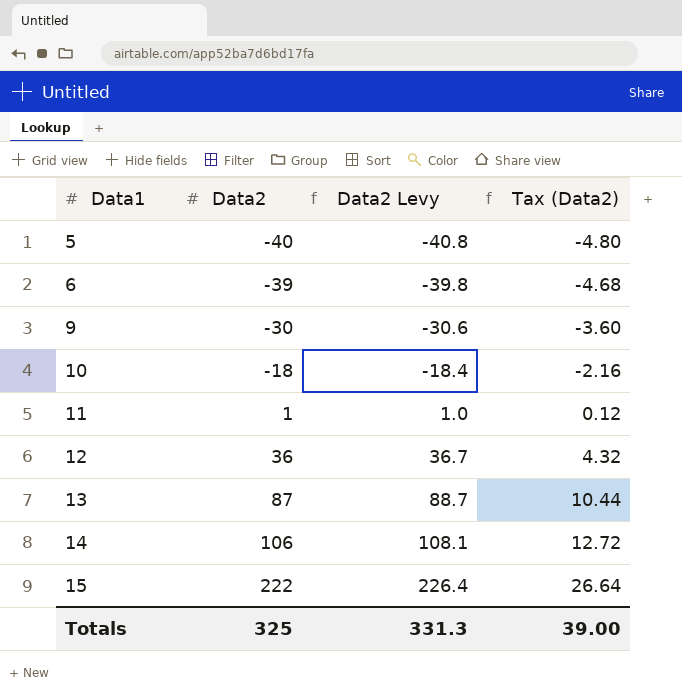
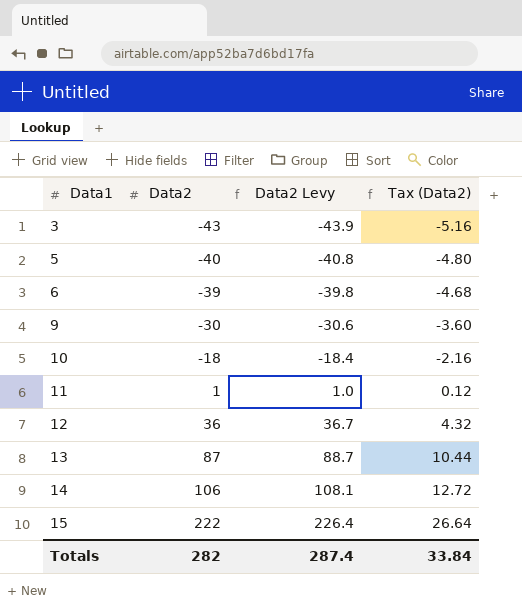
row 3: none -> -43 | -43.9 | -5.16
Totals | Data2: 325 -> 282
Totals | Data2 Levy: 331.3 -> 287.4
Totals | Tax (Data2): 39.00 -> 33.84

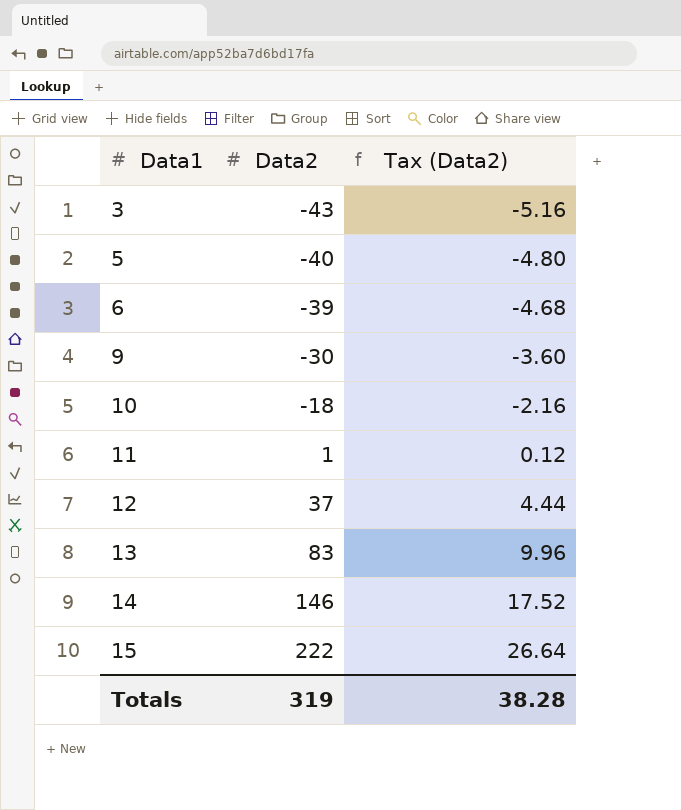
column Data2 Levy | formula: [Data2] * 1.02 -> none
12 | Data2: 36 -> 37
12 | Tax (Data2): 4.32 -> 4.44
13 | Data2: 87 -> 83
13 | Tax (Data2): 10.44 -> 9.96
14 | Data2: 106 -> 146
14 | Tax (Data2): 12.72 -> 17.52
Totals | Data2: 282 -> 319
Totals | Tax (Data2): 33.84 -> 38.28

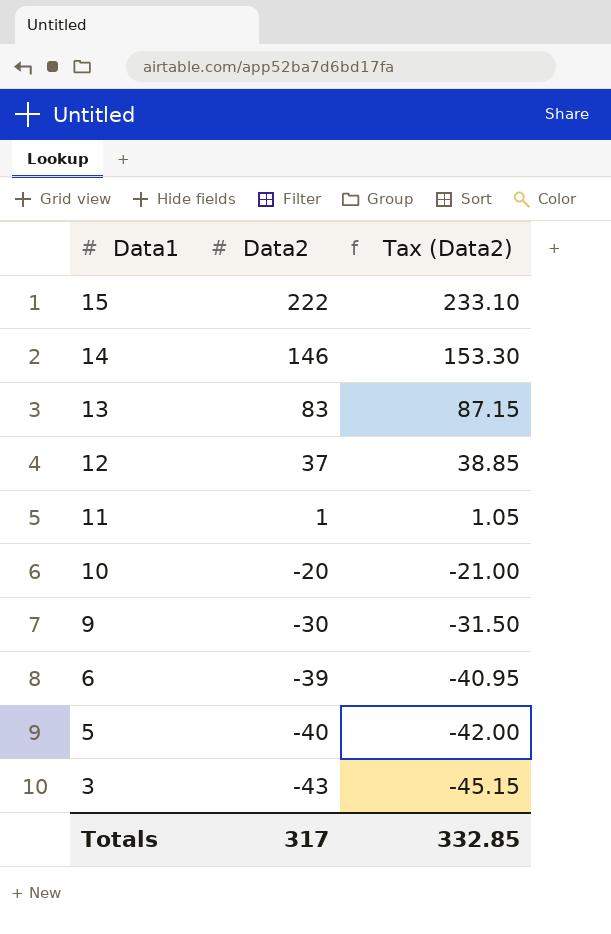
row order: Data1 ascending -> Data1 descending
column Tax (Data2) | formula: [Data2] * 0.12 -> [Data2] * 1.05
10 | Data2: -18 -> -20
Totals | Data2: 319 -> 317
Totals | Tax (Data2): 38.28 -> 332.85

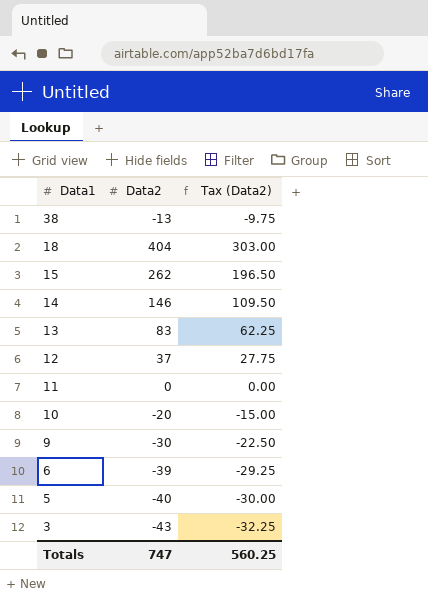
column Tax (Data2) | formula: [Data2] * 1.05 -> [Data2] * 0.75
row 38: none -> -13 | -9.75
row 18: none -> 404 | 303.00
15 | Data2: 222 -> 262
11 | Data2: 1 -> 0
Totals | Data2: 317 -> 747
Totals | Tax (Data2): 332.85 -> 560.25

